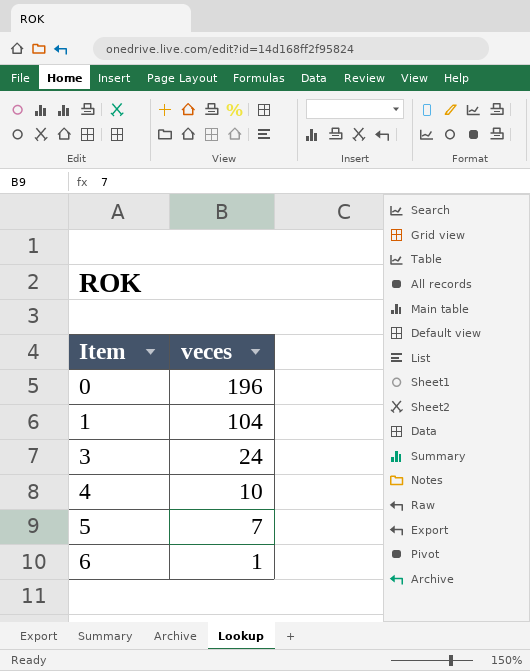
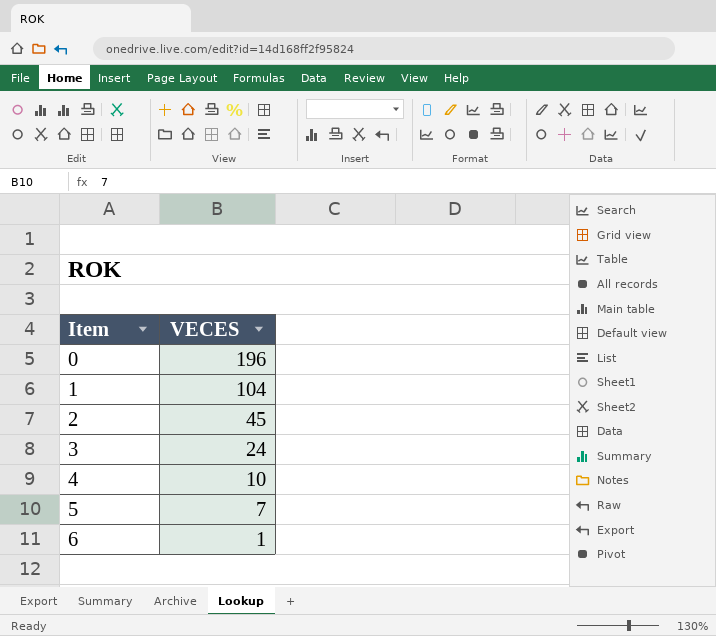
column name: veces -> VECES
row 2: none -> 45

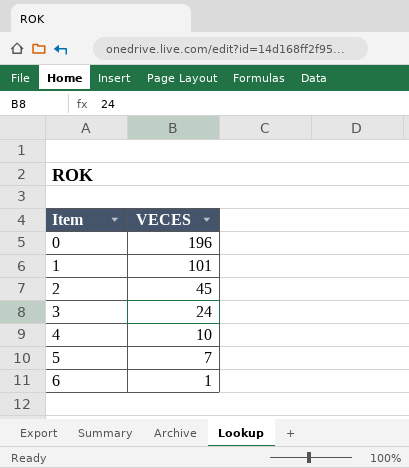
1 | VECES: 104 -> 101

